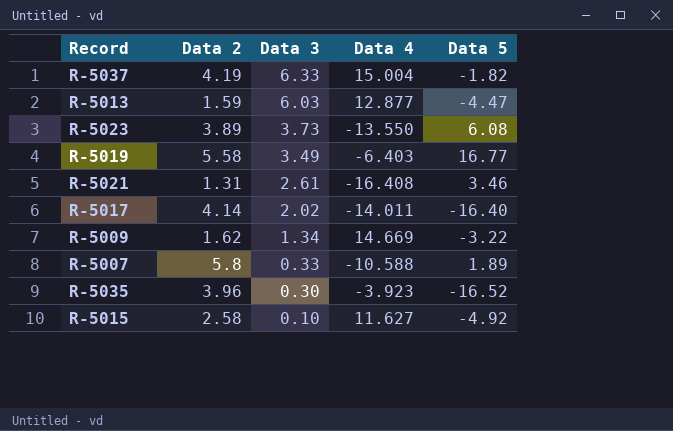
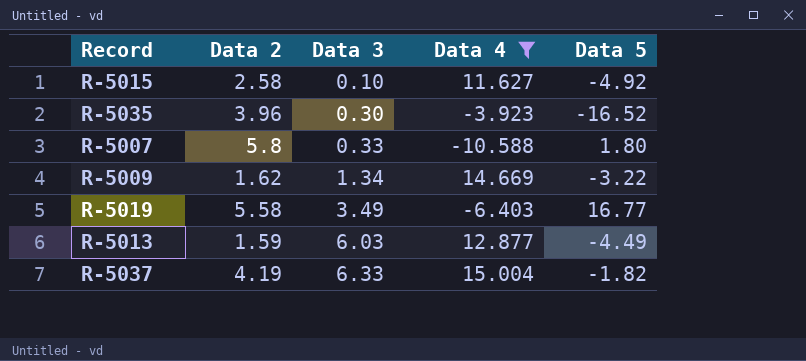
filter: none -> Data 4 >= -10.588
row order: Data 3 descending -> Data 3 ascending
R-5007 | Data 5: 1.89 -> 1.80
R-5013 | Data 5: -4.47 -> -4.49

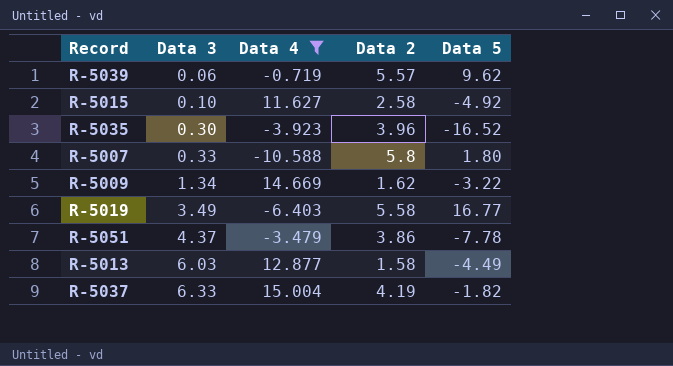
column Data 2 | position: 2 -> 4
row R-5039: none -> 0.06 | -0.719 | 5.57 | 9.62
row R-5051: none -> 4.37 | -3.479 | 3.86 | -7.78
R-5013 | Data 2: 1.59 -> 1.58

